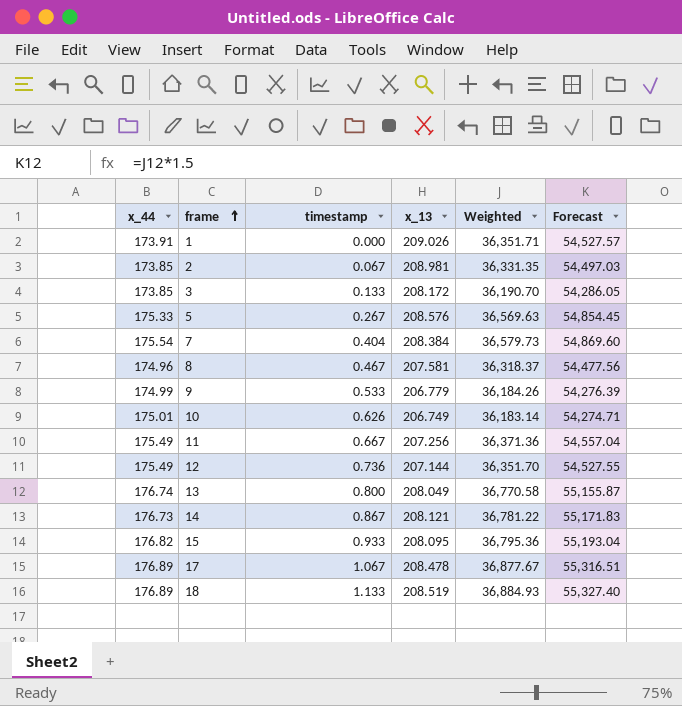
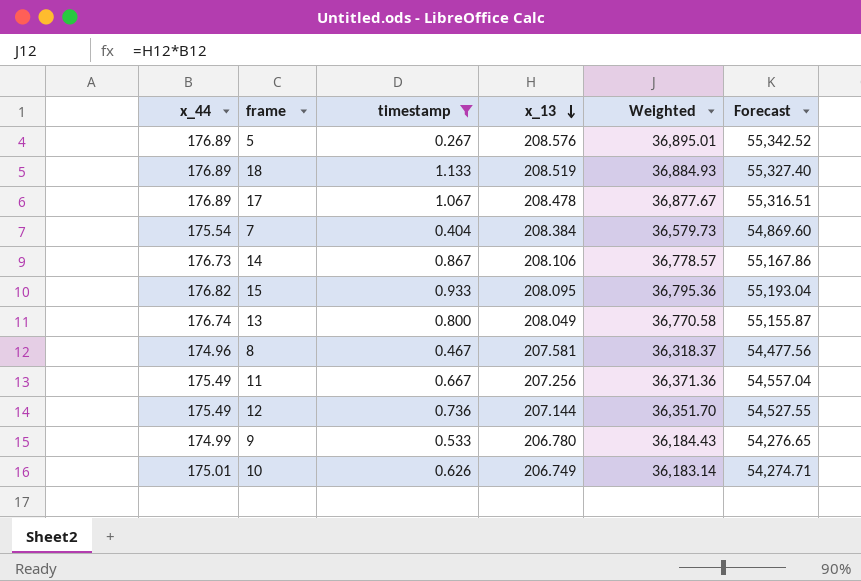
filter: none -> timestamp >= 0.267
row order: frame ascending -> x_13 descending
5 | x_44: 175.33 -> 176.89
5 | Weighted: 36,569.63 -> 36,895.01
5 | Forecast: 54,854.45 -> 55,342.52
14 | x_13: 208.121 -> 208.106
14 | Weighted: 36,781.22 -> 36,778.57
14 | Forecast: 55,171.83 -> 55,167.86
9 | x_13: 206.779 -> 206.780
9 | Weighted: 36,184.26 -> 36,184.43
9 | Forecast: 54,276.39 -> 54,276.65

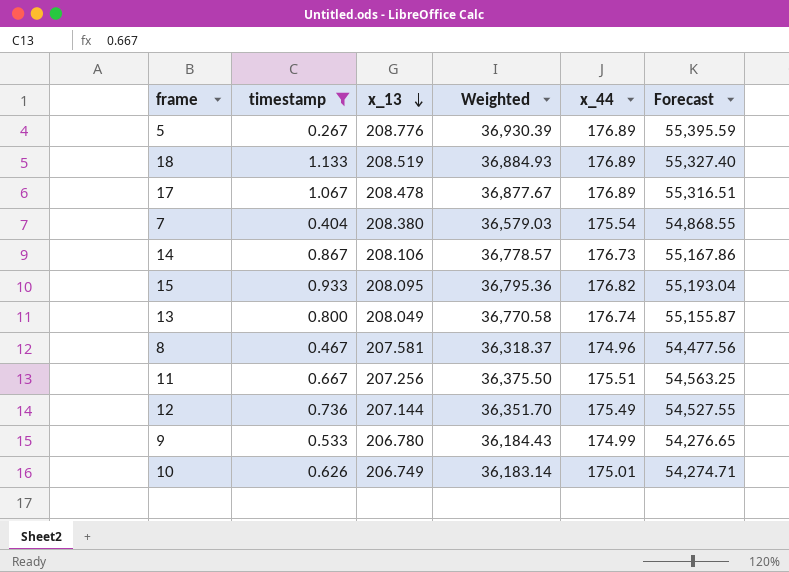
column x_44 | position: 1 -> 5
5 | x_13: 208.576 -> 208.776
5 | Weighted: 36,895.01 -> 36,930.39
5 | Forecast: 55,342.52 -> 55,395.59
7 | x_13: 208.384 -> 208.380
7 | Weighted: 36,579.73 -> 36,579.03
7 | Forecast: 54,869.60 -> 54,868.55
11 | Weighted: 36,371.36 -> 36,375.50
11 | x_44: 175.49 -> 175.51
11 | Forecast: 54,557.04 -> 54,563.25

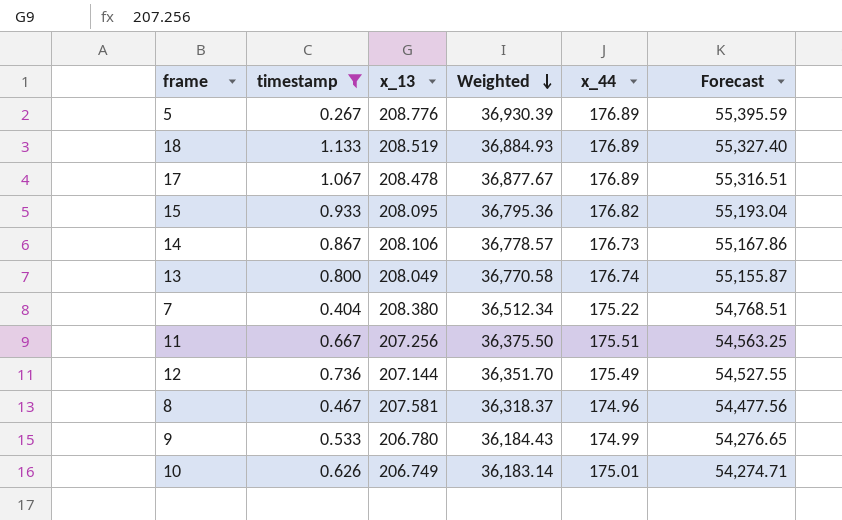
row order: x_13 descending -> Weighted descending
7 | Weighted: 36,579.03 -> 36,512.34
7 | x_44: 175.54 -> 175.22
7 | Forecast: 54,868.55 -> 54,768.51

